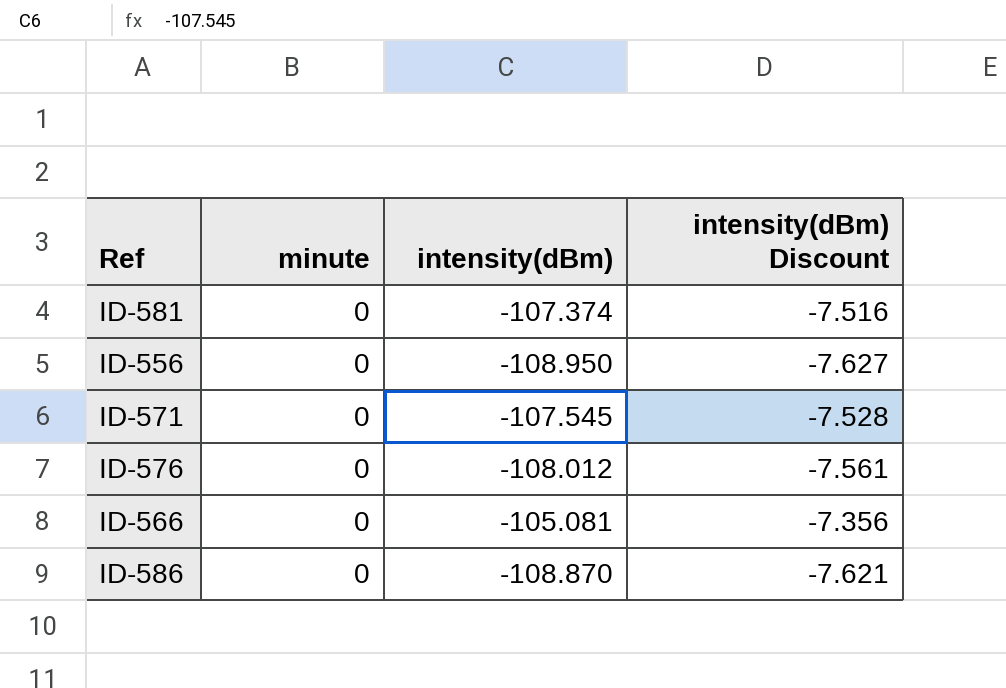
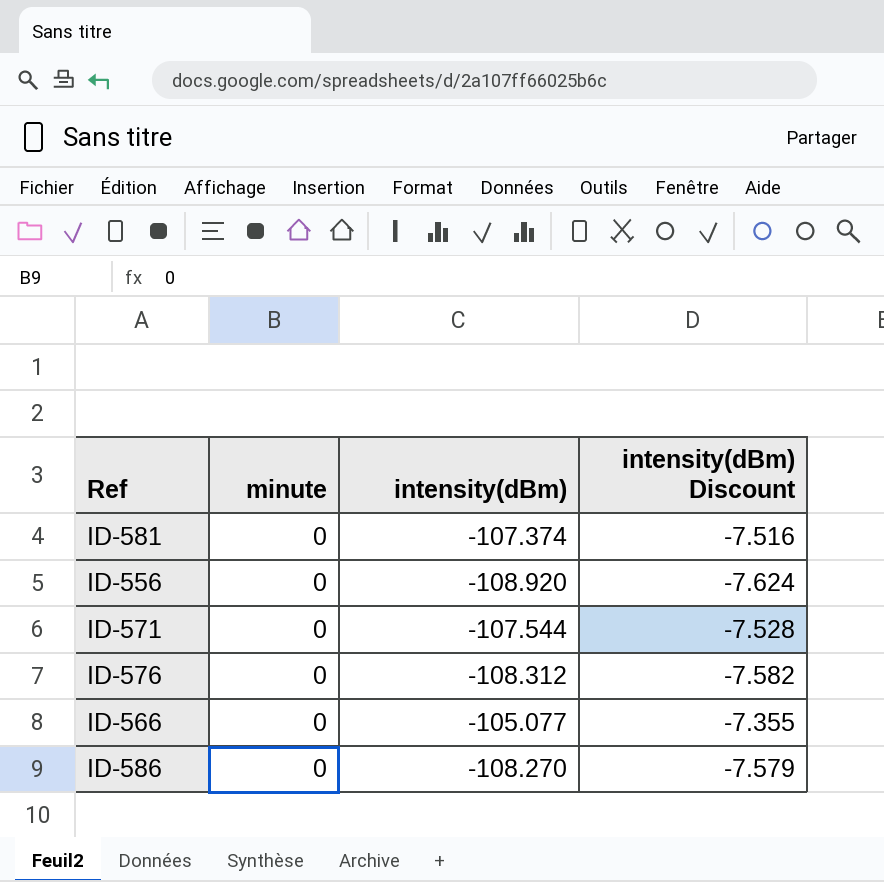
ID-556 | intensity(dBm): -108.950 -> -108.920
ID-556 | intensity(dBm) Discount: -7.627 -> -7.624
ID-571 | intensity(dBm): -107.545 -> -107.544
ID-576 | intensity(dBm): -108.012 -> -108.312
ID-576 | intensity(dBm) Discount: -7.561 -> -7.582
ID-566 | intensity(dBm): -105.081 -> -105.077
ID-566 | intensity(dBm) Discount: -7.356 -> -7.355
ID-586 | intensity(dBm): -108.870 -> -108.270
ID-586 | intensity(dBm) Discount: -7.621 -> -7.579

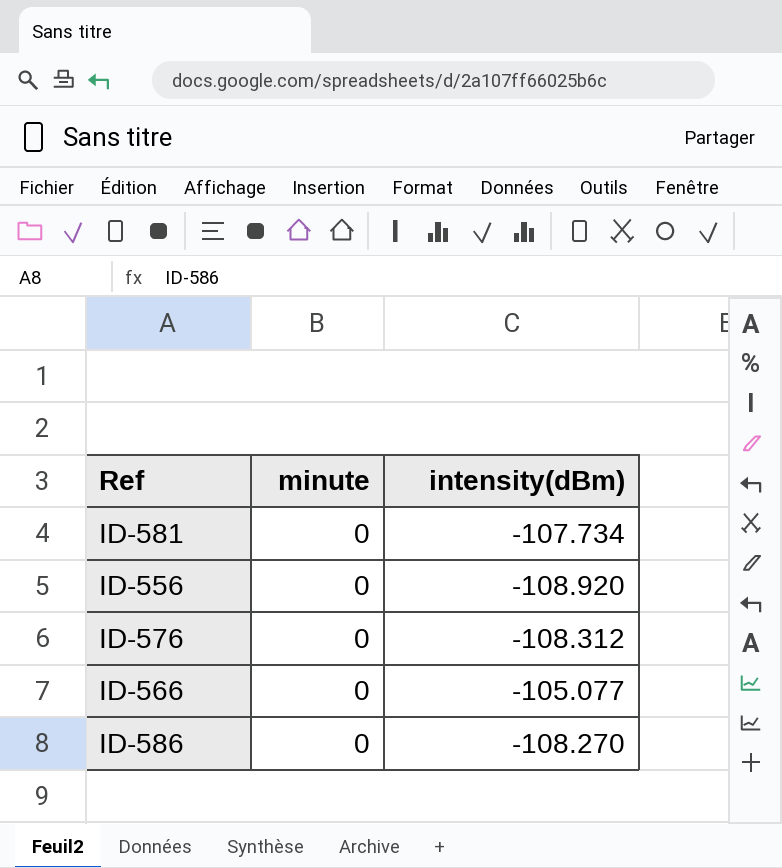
column intensity(dBm) Discount | formula: [intensity(dBm)] * 0.07 -> none
row ID-571: 0 | -107.544 | -7.528 -> none
ID-581 | intensity(dBm): -107.374 -> -107.734

